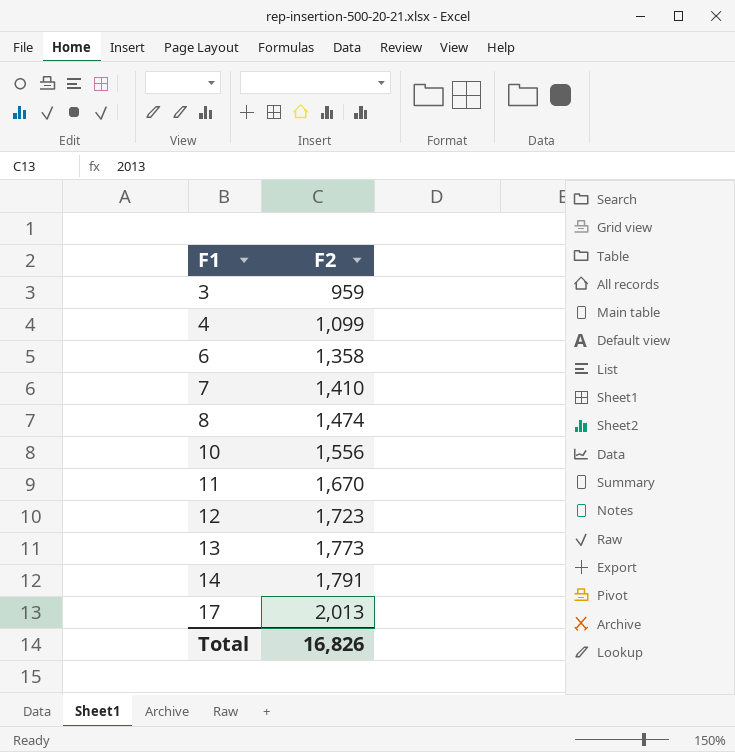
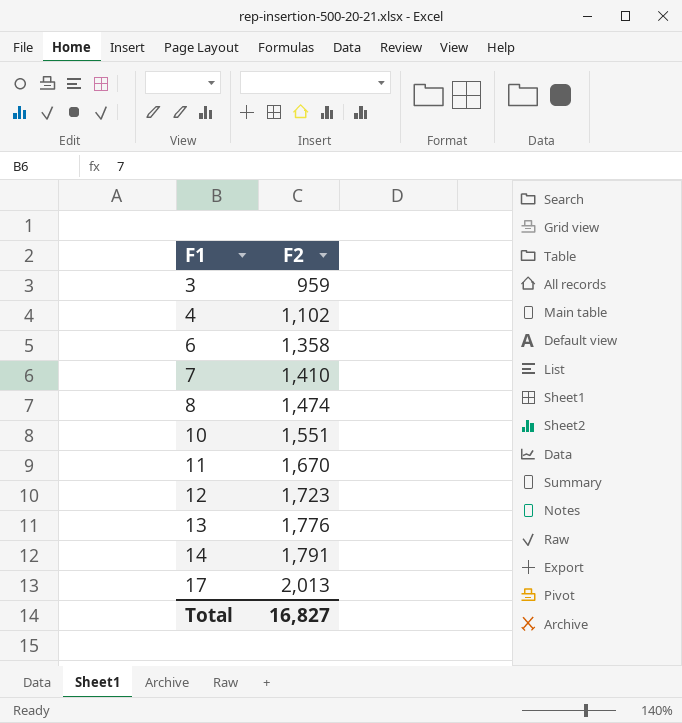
4 | F2: 1,099 -> 1,102
10 | F2: 1,556 -> 1,551
13 | F2: 1,773 -> 1,776
Total | F2: 16,826 -> 16,827

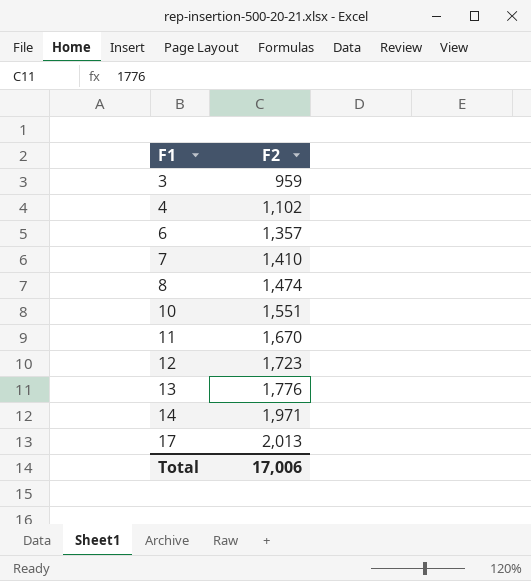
6 | F2: 1,358 -> 1,357
14 | F2: 1,791 -> 1,971
Total | F2: 16,827 -> 17,006

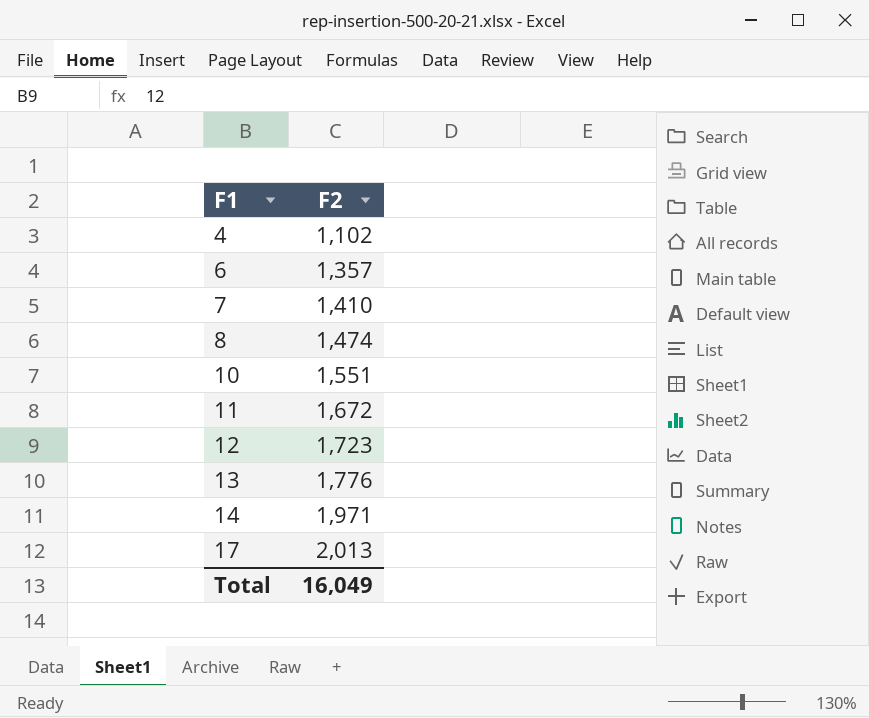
row 3: 959 -> none
11 | F2: 1,670 -> 1,672
Total | F2: 17,006 -> 16,049

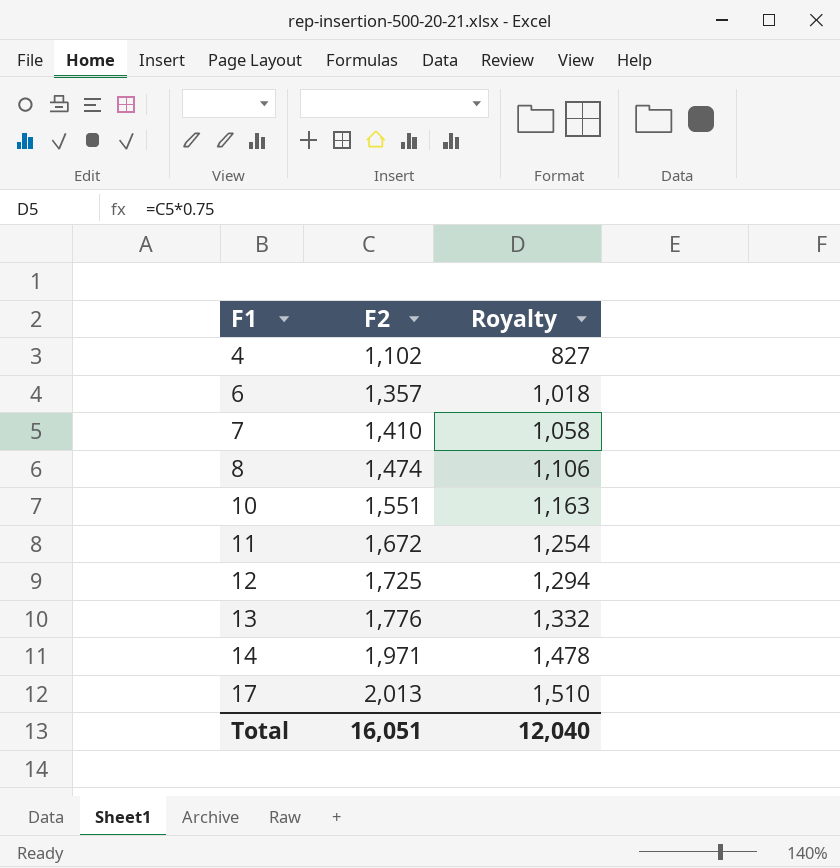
column Royalty | formula: none -> [F2] * 0.75
12 | F2: 1,723 -> 1,725
Total | F2: 16,049 -> 16,051

